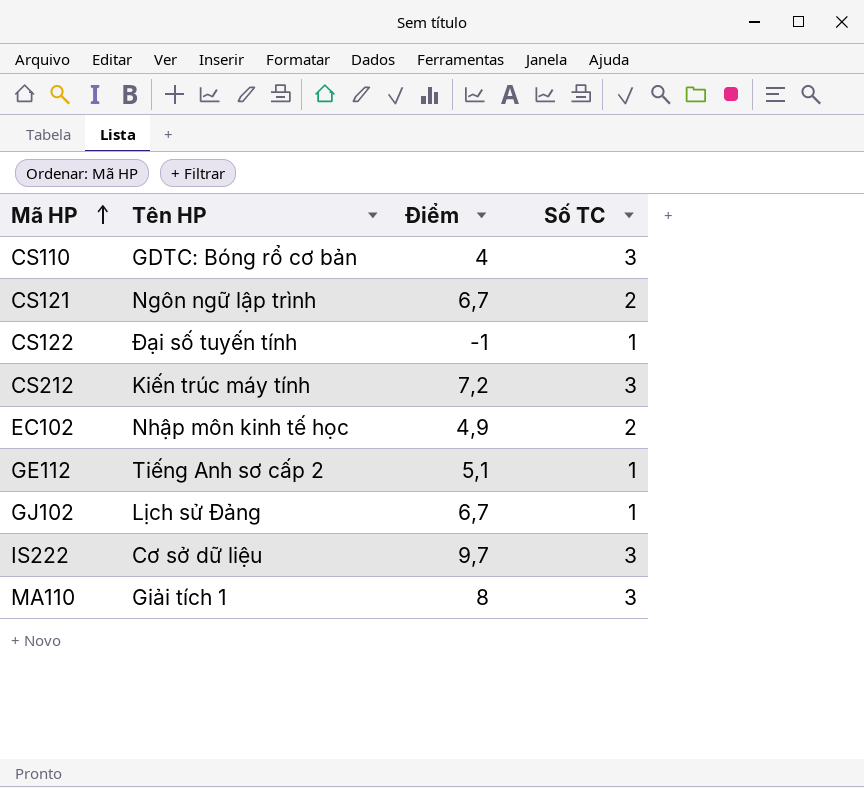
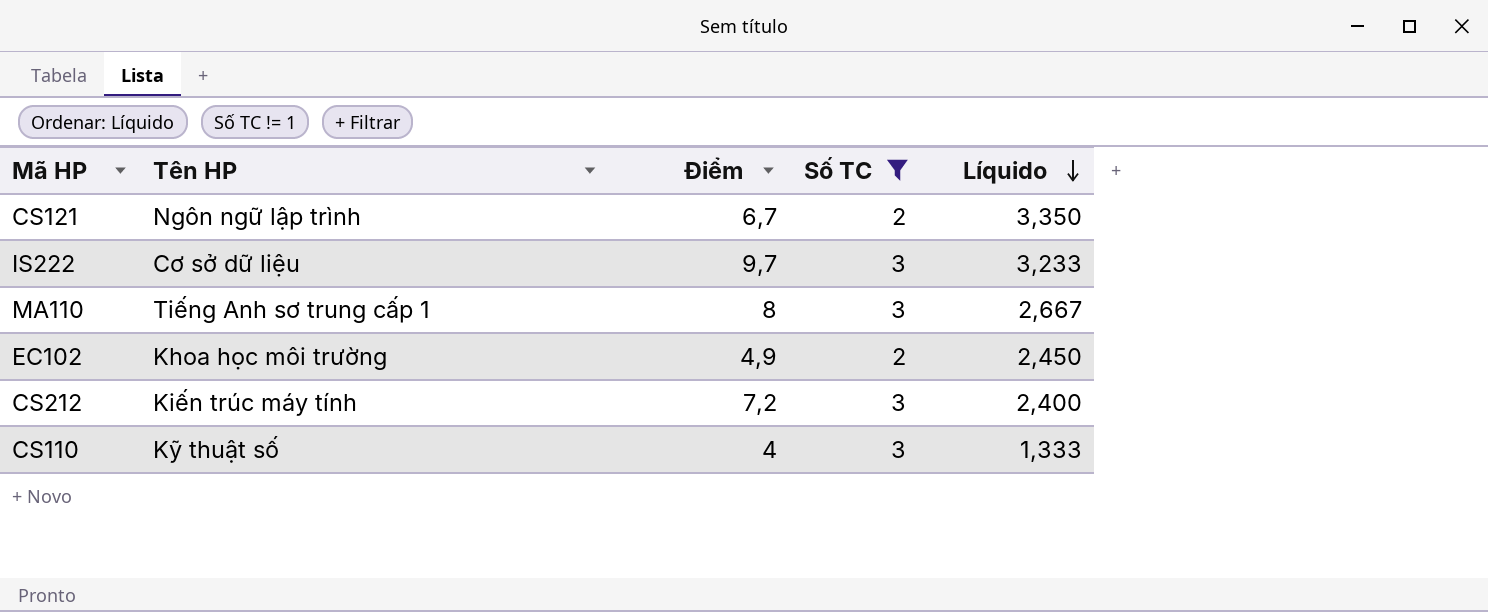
filter: none -> Số TC != 1
row order: Mã HP ascending -> Líquido descending
column Líquido | formula: none -> [Điểm] / [Số TC]
MA110 | Tên HP: Giải tích 1 -> Tiếng Anh sơ trung cấp 1
EC102 | Tên HP: Nhập môn kinh tế học -> Khoa học môi trường
CS110 | Tên HP: GDTC: Bóng rổ cơ bản -> Kỹ thuật số

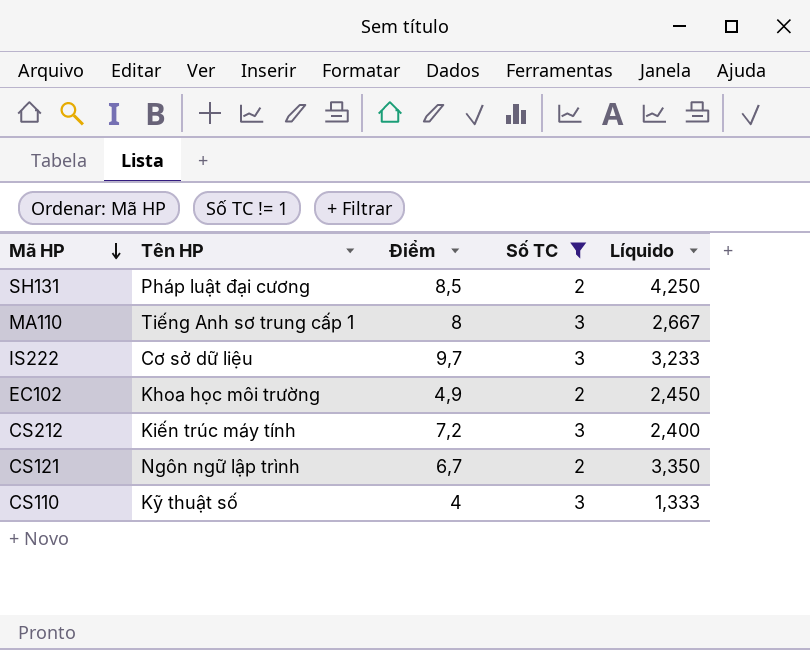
row order: Líquido descending -> Mã HP descending
row SH131: none -> Pháp luật đại cương | 8,5 | 2 | 4,250

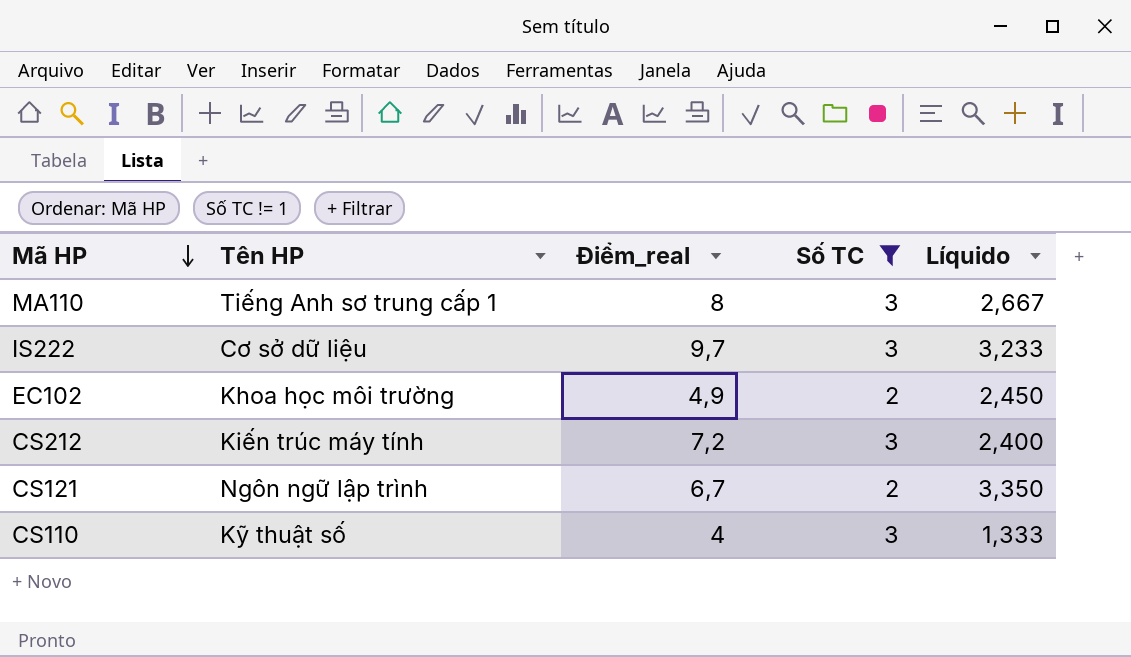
column name: Điểm -> Điểm_real
row SH131: Pháp luật đại cương | 8,5 | 2 | 4,250 -> none

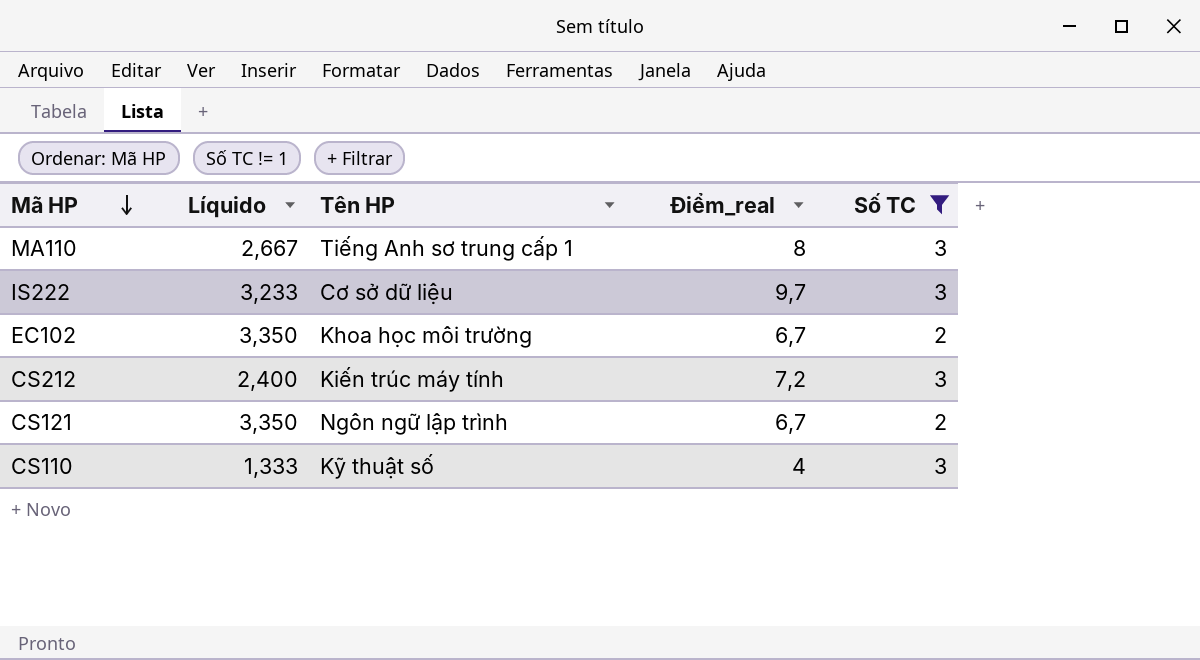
column Líquido | position: 5 -> 2
EC102 | Líquido: 2,450 -> 3,350
EC102 | Điểm_real: 4,9 -> 6,7

